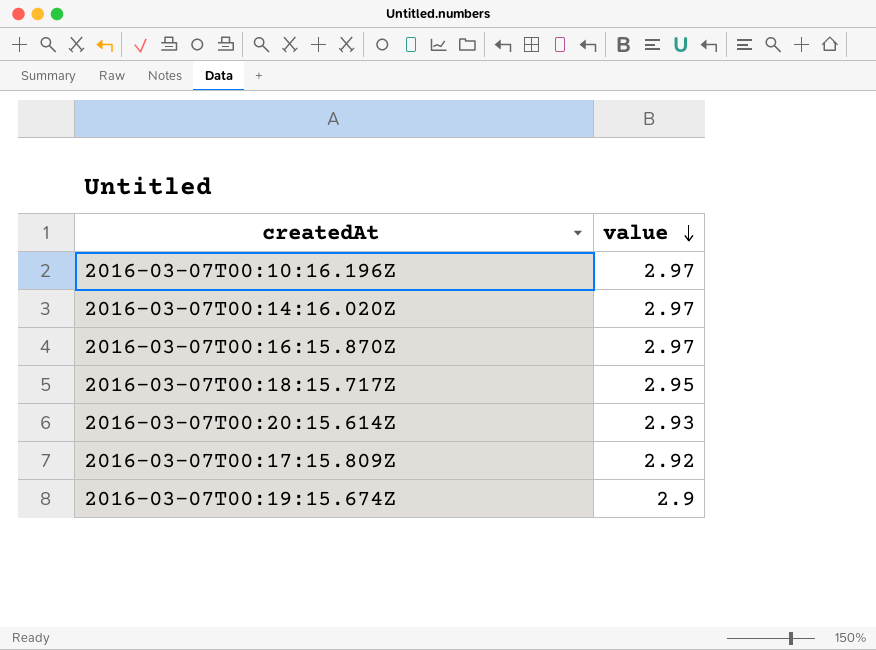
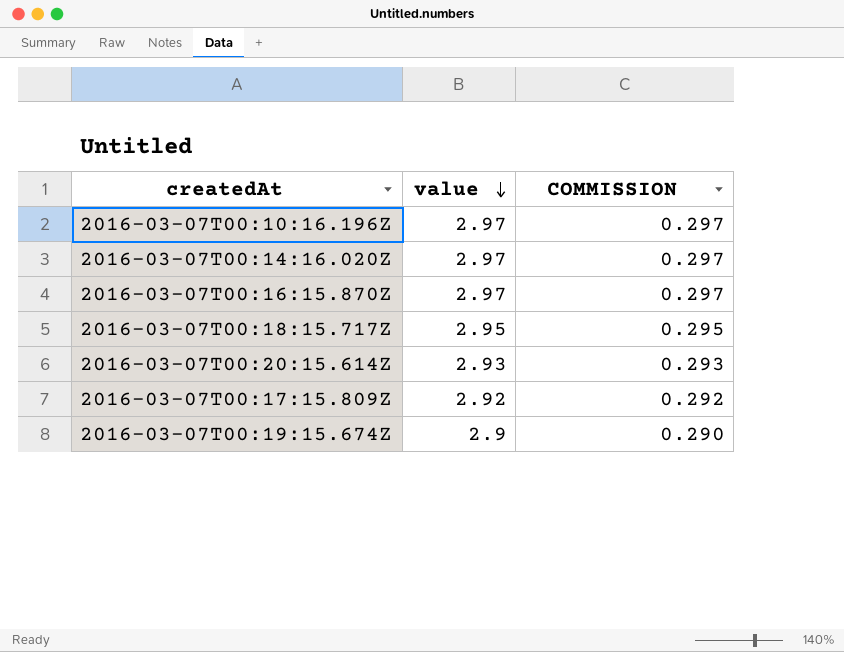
column COMMISSION | formula: none -> [value] * 0.1

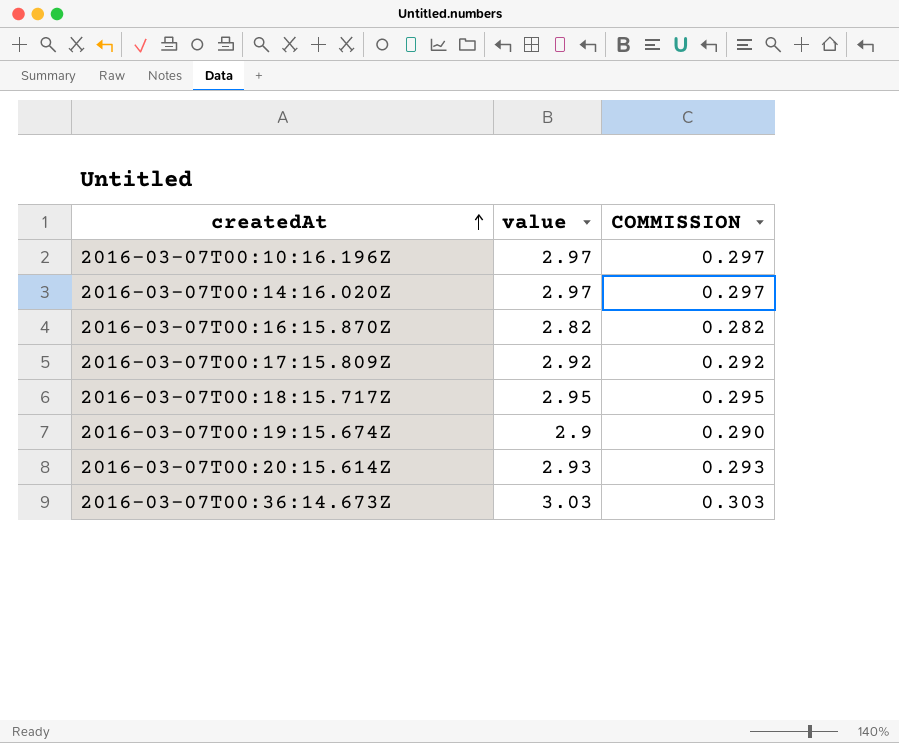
row order: value descending -> createdAt ascending
2016-03-07T00:16:15.870Z | value: 2.97 -> 2.82
2016-03-07T00:16:15.870Z | COMMISSION: 0.297 -> 0.282
row 2016-03-07T00:36:14.673Z: none -> 3.03 | 0.303

